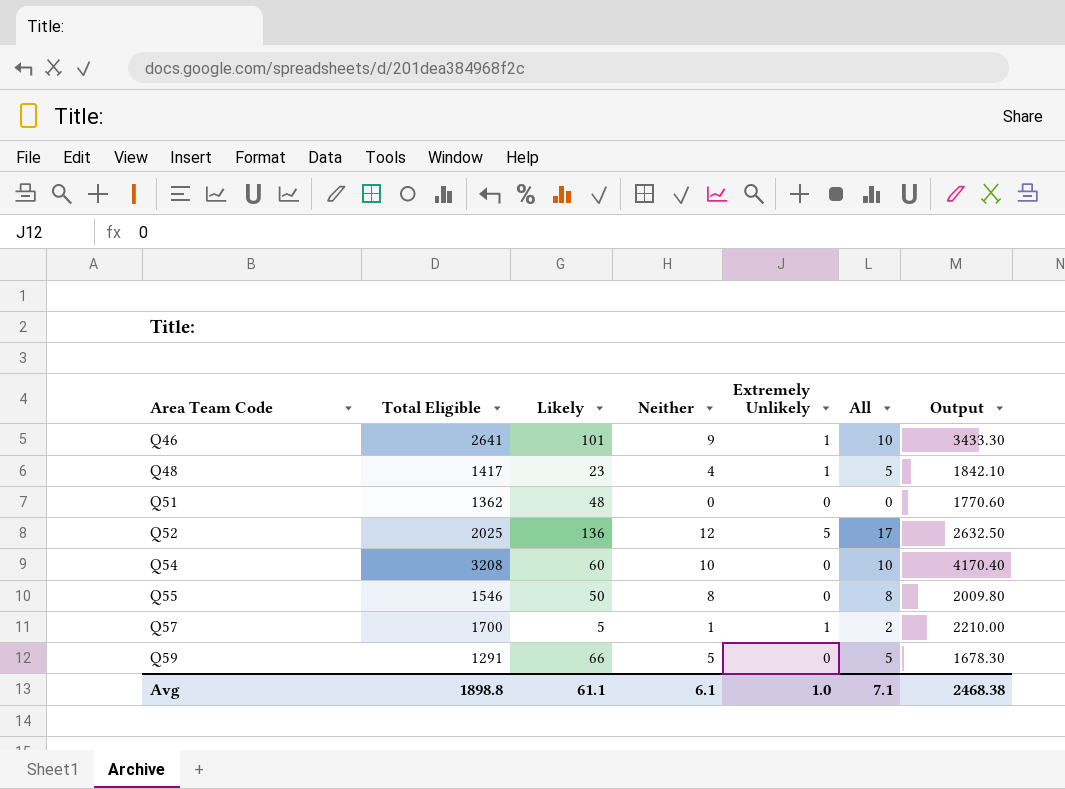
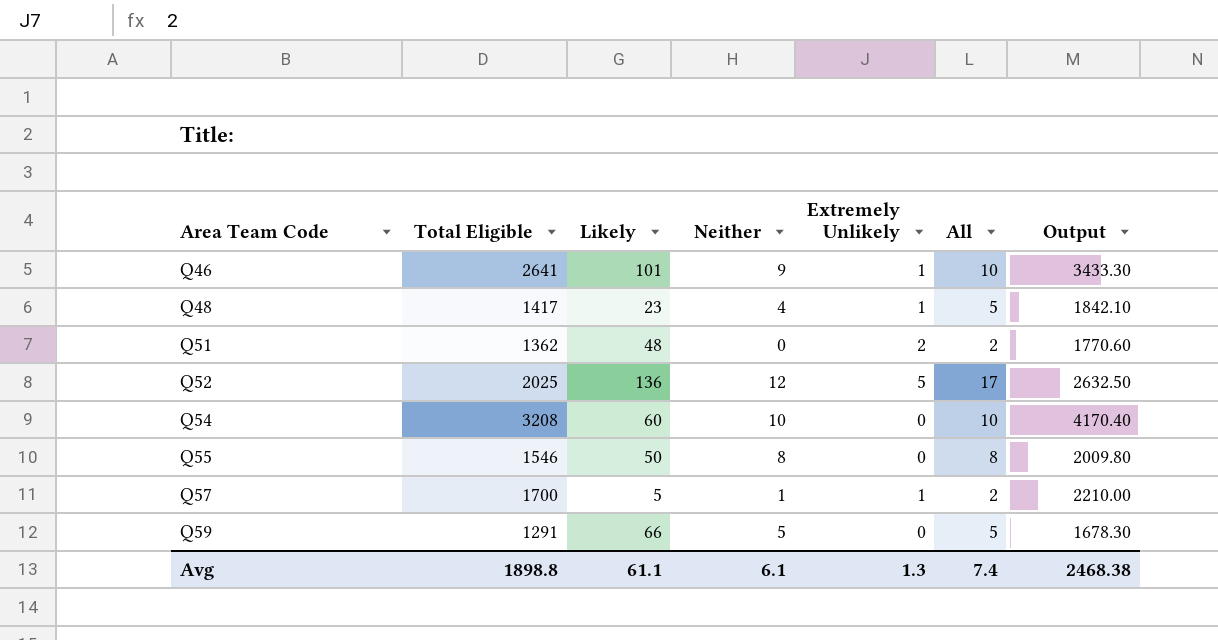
Q51 | Extremely Unlikely: 0 -> 2
Q51 | All: 0 -> 2
Avg | Extremely Unlikely: 1.0 -> 1.3
Avg | All: 7.1 -> 7.4

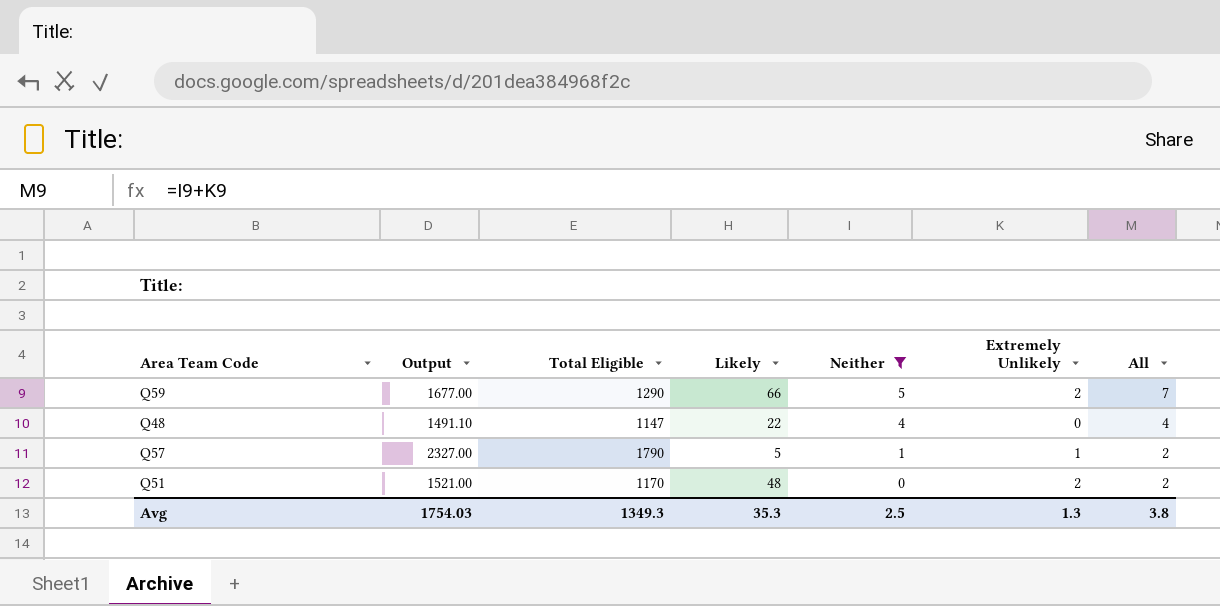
filter: none -> Neither <= 5
row order: Area Team Code ascending -> Neither descending
column Output | position: 7 -> 2
Q59 | Output: 1678.30 -> 1677.00
Q59 | Total Eligible: 1291 -> 1290
Q59 | Extremely Unlikely: 0 -> 2
Q59 | All: 5 -> 7
Q48 | Output: 1842.10 -> 1491.10
Q48 | Total Eligible: 1417 -> 1147
Q48 | Likely: 23 -> 22
Q48 | Extremely Unlikely: 1 -> 0
Q48 | All: 5 -> 4
Q57 | Output: 2210.00 -> 2327.00
Q57 | Total Eligible: 1700 -> 1790
Q51 | Output: 1770.60 -> 1521.00
Q51 | Total Eligible: 1362 -> 1170
Avg | Output: 2468.38 -> 1754.03
Avg | Total Eligible: 1898.8 -> 1349.3
Avg | Likely: 61.1 -> 35.3
Avg | Neither: 6.1 -> 2.5
Avg | All: 7.4 -> 3.8

